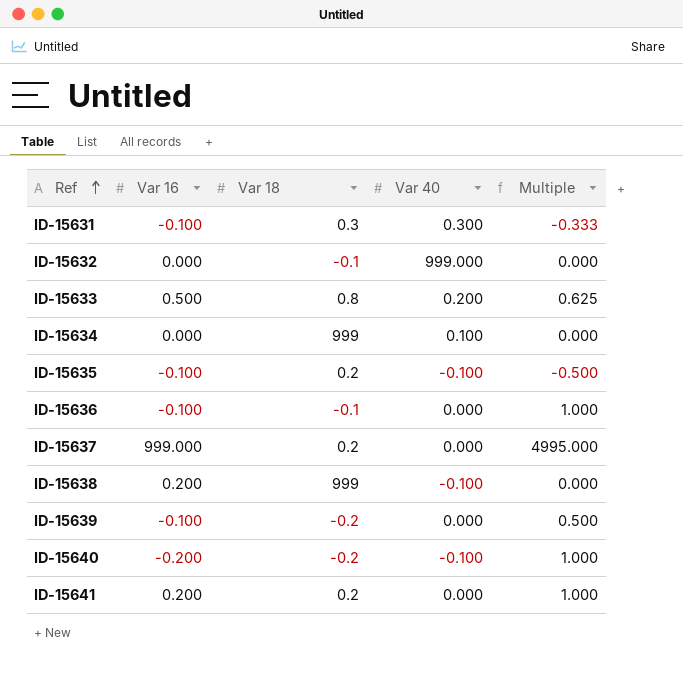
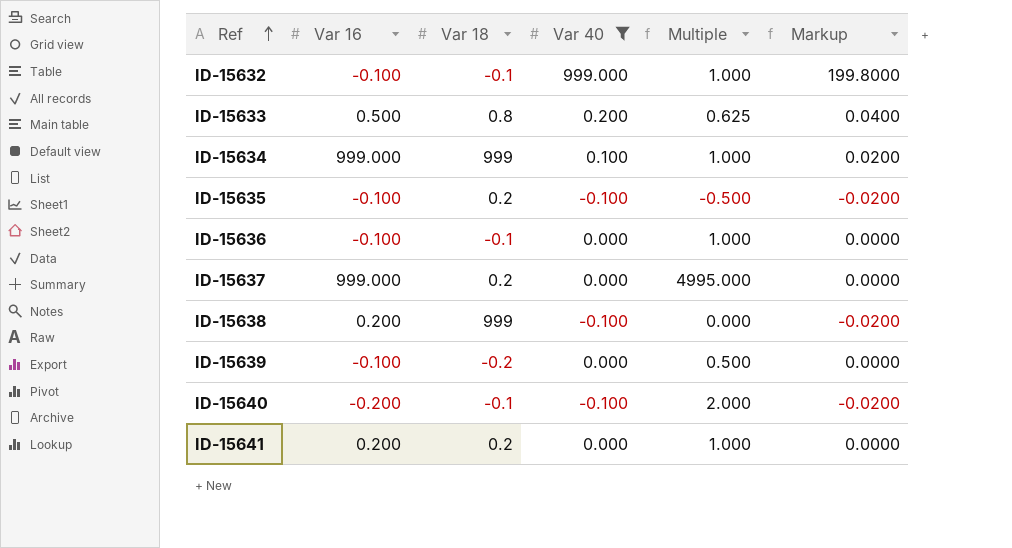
filter: none -> Var 40 != 0.300
column Markup | formula: none -> [Var 40] * 0.2
ID-15632 | Var 16: 0.000 -> -0.100
ID-15632 | Multiple: 0.000 -> 1.000
ID-15634 | Var 16: 0.000 -> 999.000
ID-15634 | Multiple: 0.000 -> 1.000
ID-15640 | Var 18: -0.2 -> -0.1
ID-15640 | Multiple: 1.000 -> 2.000

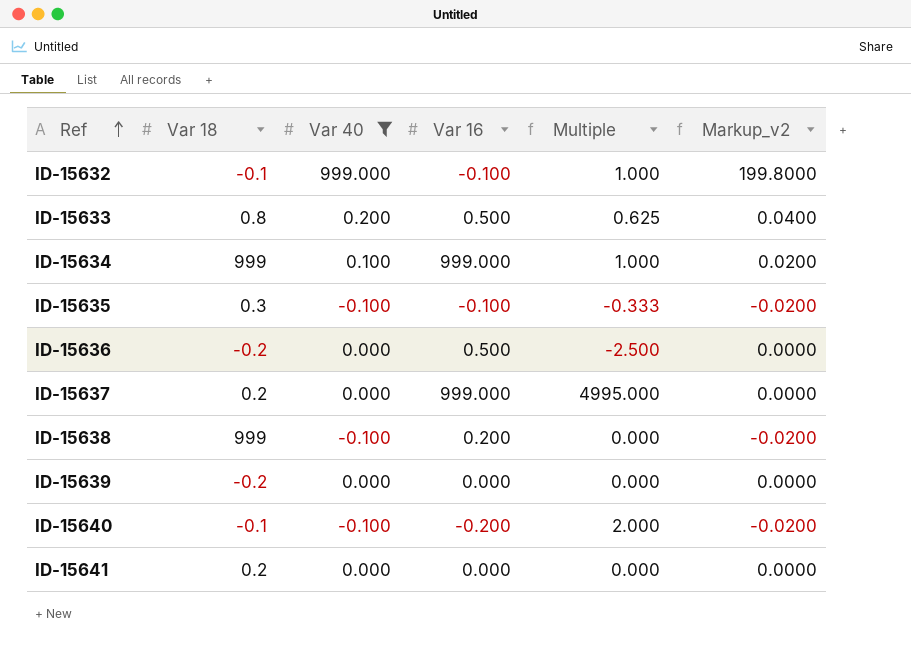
column Var 16 | position: 2 -> 4
column name: Markup -> Markup_v2
ID-15635 | Var 18: 0.2 -> 0.3
ID-15635 | Multiple: -0.500 -> -0.333
ID-15636 | Var 18: -0.1 -> -0.2
ID-15636 | Var 16: -0.100 -> 0.500
ID-15636 | Multiple: 1.000 -> -2.500
ID-15639 | Var 16: -0.100 -> 0.000
ID-15639 | Multiple: 0.500 -> 0.000
ID-15641 | Var 16: 0.200 -> 0.000
ID-15641 | Multiple: 1.000 -> 0.000

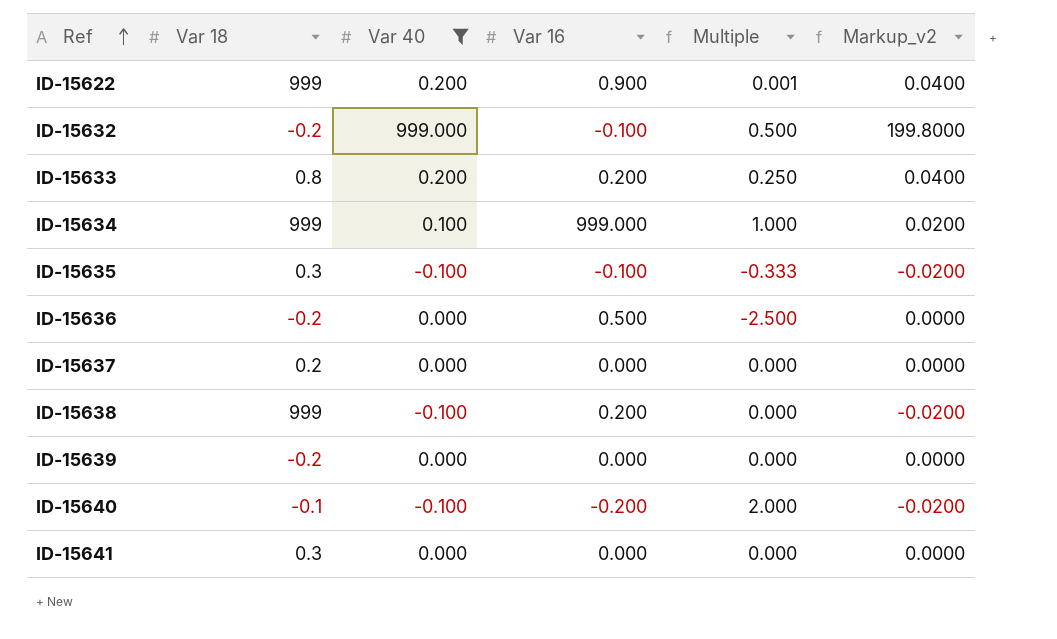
row ID-15622: none -> 999 | 0.200 | 0.900 | 0.001 | 0.0400
ID-15632 | Var 18: -0.1 -> -0.2
ID-15632 | Multiple: 1.000 -> 0.500
ID-15633 | Var 16: 0.500 -> 0.200
ID-15633 | Multiple: 0.625 -> 0.250
ID-15637 | Var 16: 999.000 -> 0.000
ID-15637 | Multiple: 4995.000 -> 0.000
ID-15641 | Var 18: 0.2 -> 0.3

